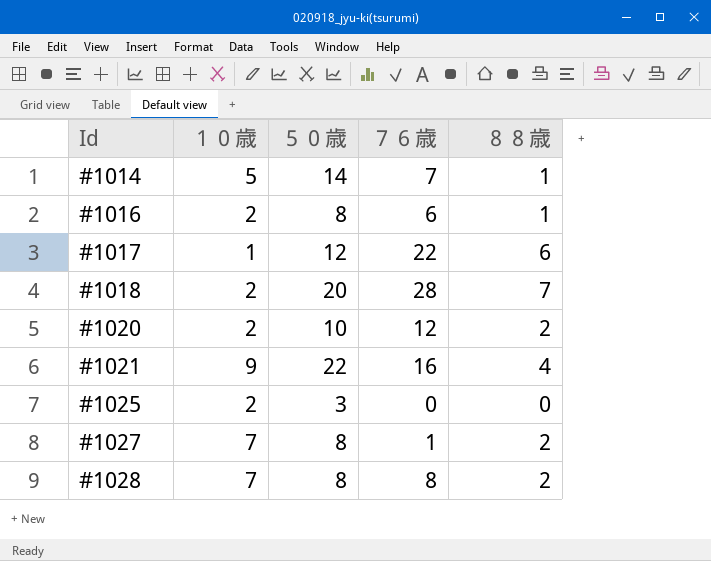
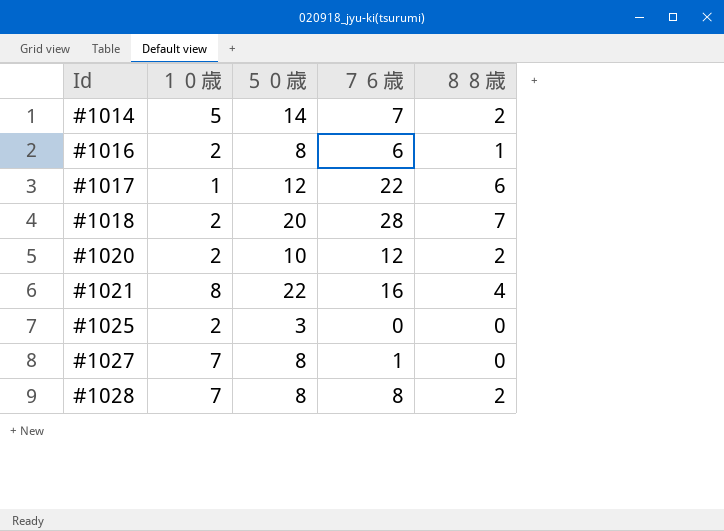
#1014 | ８８歳: 1 -> 2
#1021 | １０歳: 9 -> 8
#1027 | ８８歳: 2 -> 0

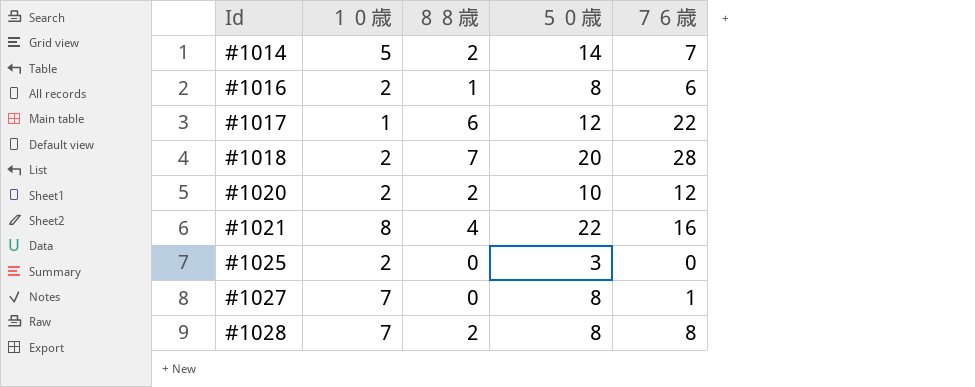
column ８８歳 | position: 5 -> 3

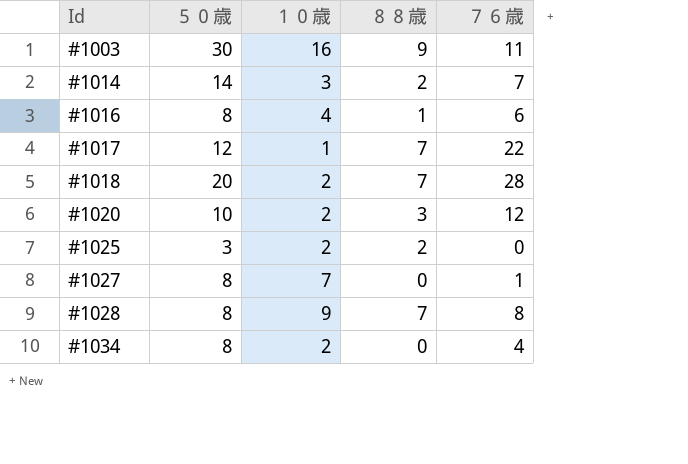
column ５０歳 | position: 4 -> 2
row #1021: 8 | 4 | 22 | 16 -> none
row #1003: none -> 30 | 16 | 9 | 11
#1014 | １０歳: 5 -> 3
#1016 | １０歳: 2 -> 4
#1017 | ８８歳: 6 -> 7
#1020 | ８８歳: 2 -> 3
#1025 | ８８歳: 0 -> 2
#1028 | １０歳: 7 -> 9
#1028 | ８８歳: 2 -> 7
row #1034: none -> 8 | 2 | 0 | 4

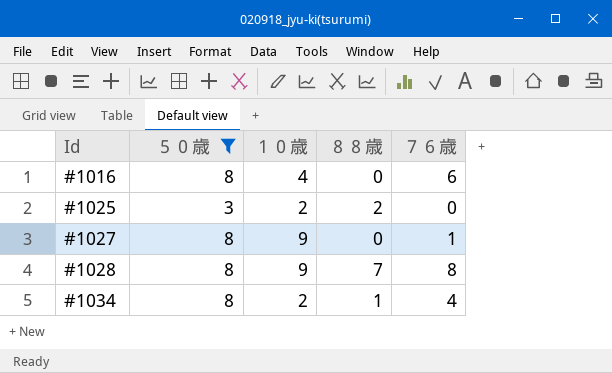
filter: none -> ５０歳 <= 8
#1016 | ８８歳: 1 -> 0
#1027 | １０歳: 7 -> 9
#1034 | ８８歳: 0 -> 1

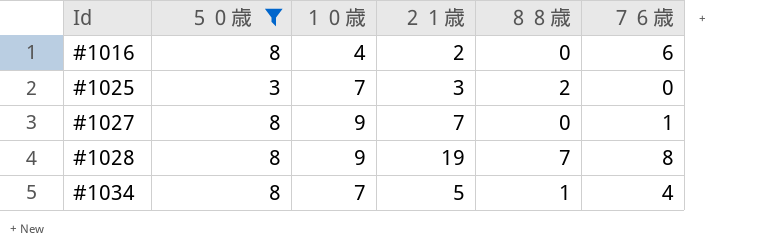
column ２１歳 | position: none -> 4
#1025 | １０歳: 2 -> 7
#1034 | １０歳: 2 -> 7

